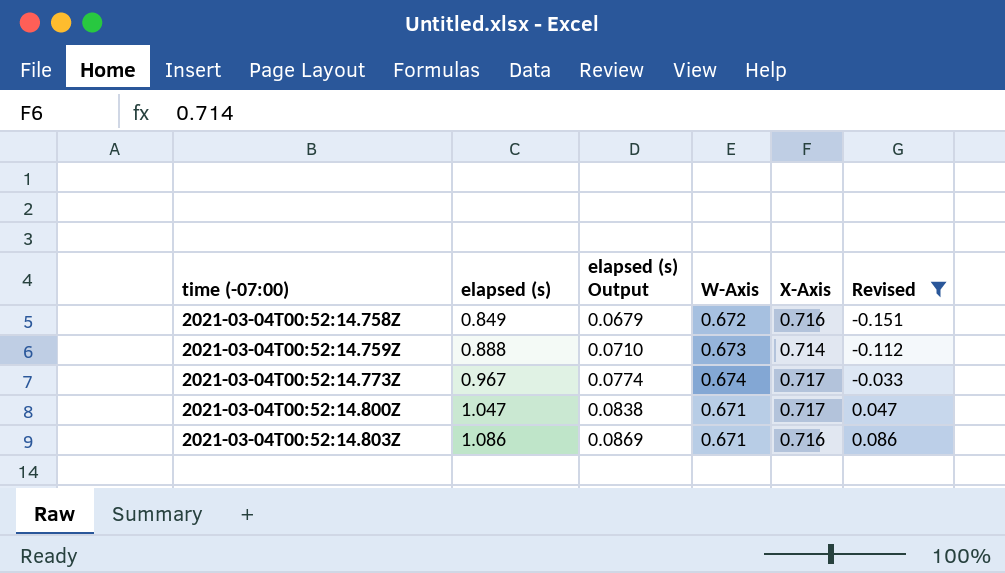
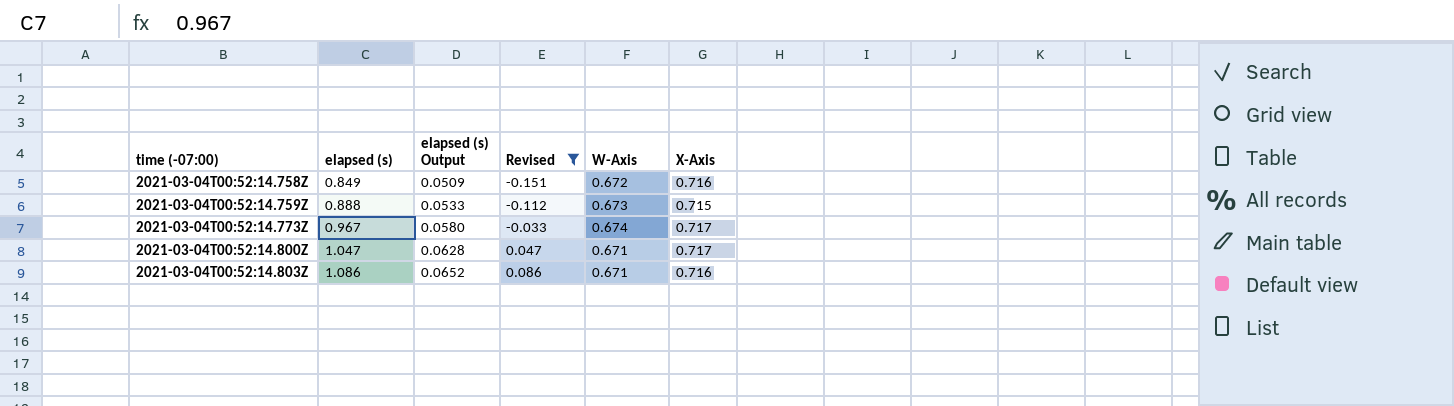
column elapsed (s) Output | formula: [elapsed (s)] * 0.08 -> [elapsed (s)] * 0.06
column Revised | position: 6 -> 4
2021-03-04T00:52:14.759Z | X-Axis: 0.714 -> 0.715

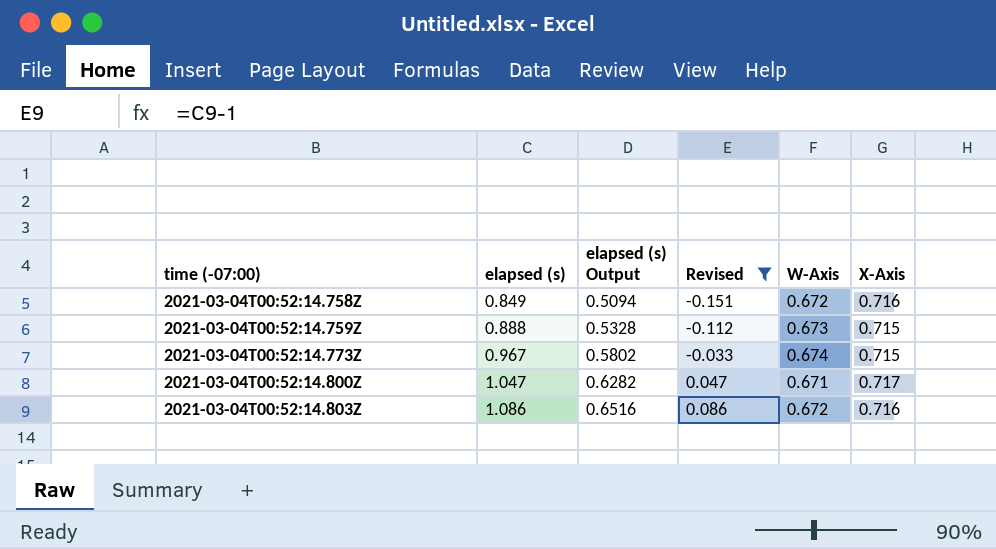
column elapsed (s) Output | formula: [elapsed (s)] * 0.06 -> [elapsed (s)] * 0.6
2021-03-04T00:52:14.773Z | X-Axis: 0.717 -> 0.715
2021-03-04T00:52:14.803Z | W-Axis: 0.671 -> 0.672

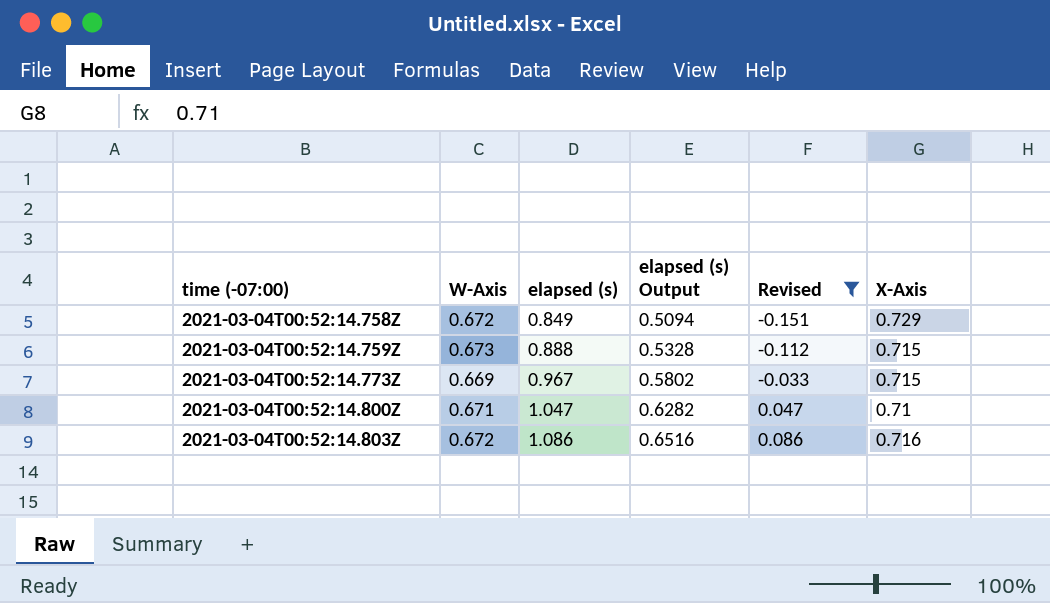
column W-Axis | position: 5 -> 2
2021-03-04T00:52:14.758Z | X-Axis: 0.716 -> 0.729
2021-03-04T00:52:14.773Z | W-Axis: 0.674 -> 0.669
2021-03-04T00:52:14.800Z | X-Axis: 0.717 -> 0.71

